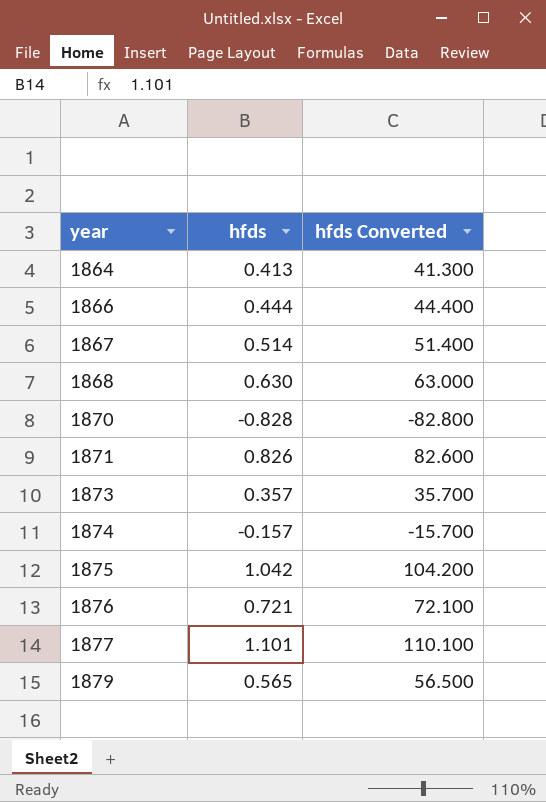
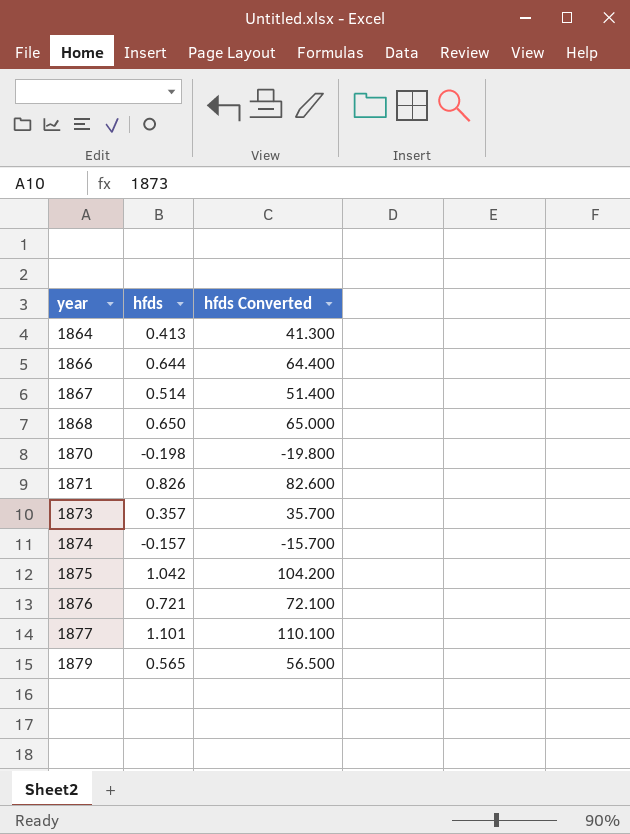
1866 | hfds: 0.444 -> 0.644
1866 | hfds Converted: 44.400 -> 64.400
1868 | hfds: 0.630 -> 0.650
1868 | hfds Converted: 63.000 -> 65.000
1870 | hfds: -0.828 -> -0.198
1870 | hfds Converted: -82.800 -> -19.800

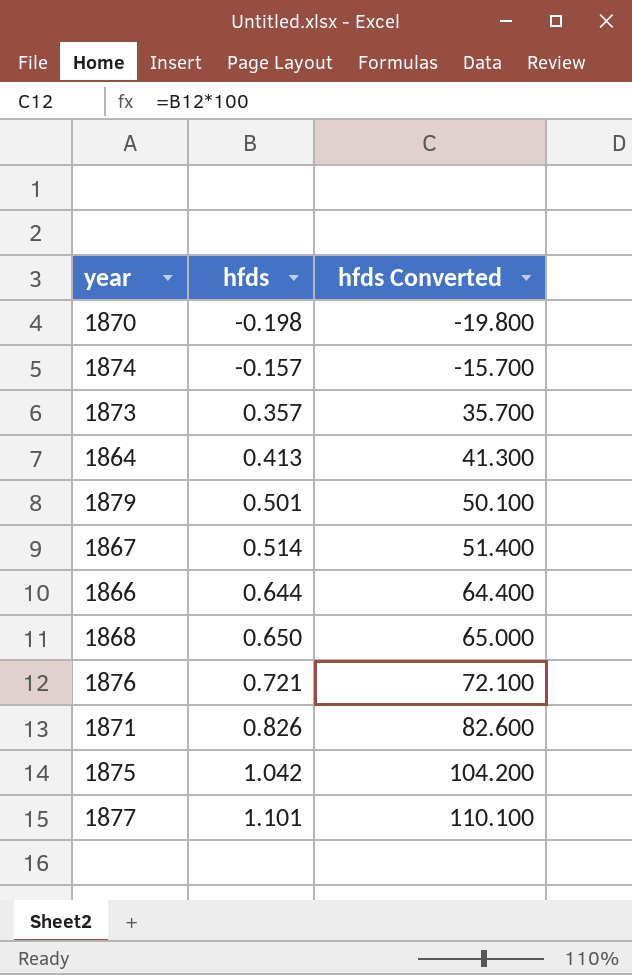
row order: year ascending -> hfds ascending
1879 | hfds: 0.565 -> 0.501
1879 | hfds Converted: 56.500 -> 50.100

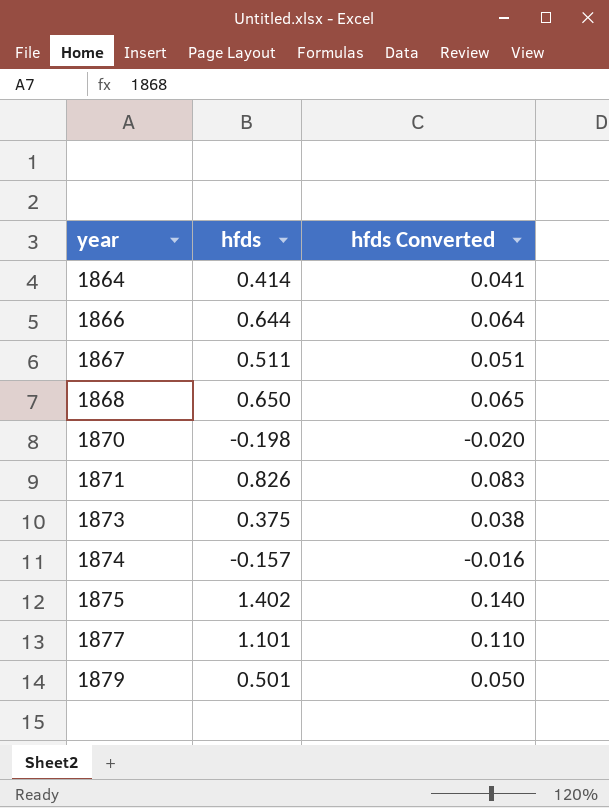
row order: hfds ascending -> year ascending
column hfds Converted | formula: [hfds] * 100 -> [hfds] * 0.1
row 1876: 0.721 | 72.100 -> none
1864 | hfds: 0.413 -> 0.414
1867 | hfds: 0.514 -> 0.511
1873 | hfds: 0.357 -> 0.375
1875 | hfds: 1.042 -> 1.402

